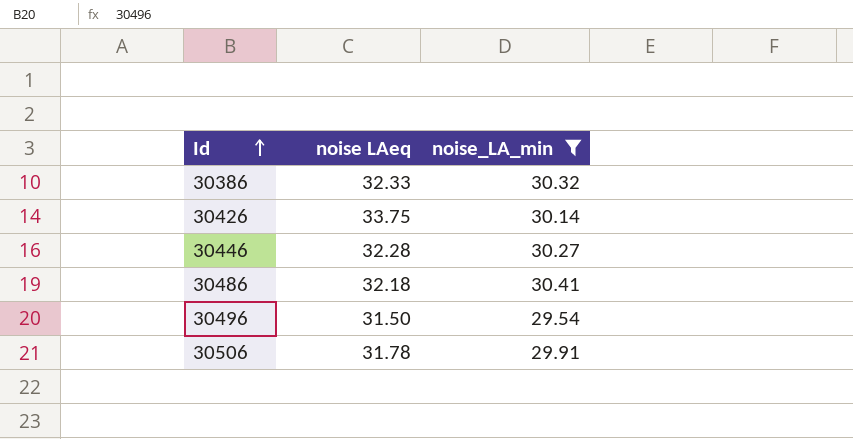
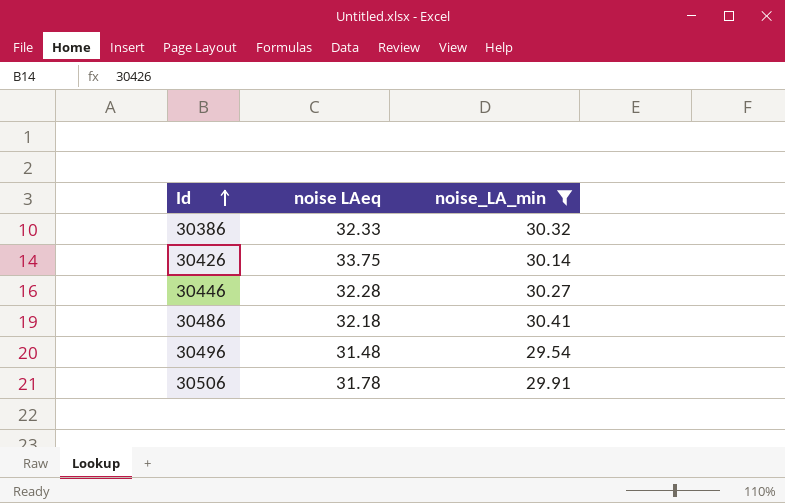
30496 | noise LAeq: 31.50 -> 31.48

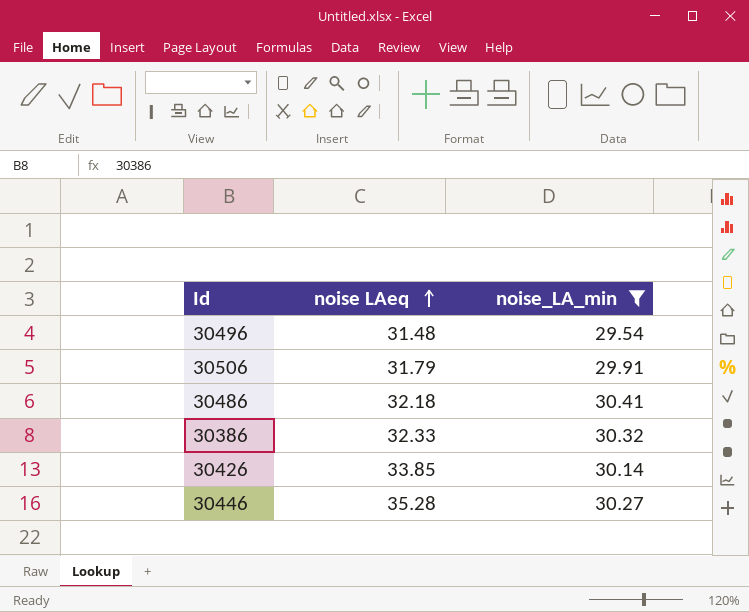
row order: Id ascending -> noise LAeq ascending
30506 | noise LAeq: 31.78 -> 31.79
30426 | noise LAeq: 33.75 -> 33.85
30446 | noise LAeq: 32.28 -> 35.28

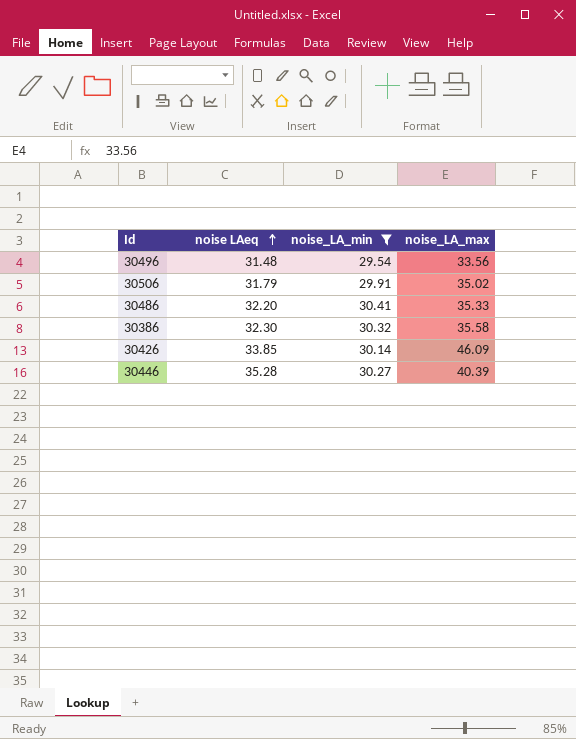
column noise_LA_max | position: none -> 4
30486 | noise LAeq: 32.18 -> 32.20
30386 | noise LAeq: 32.33 -> 32.30

